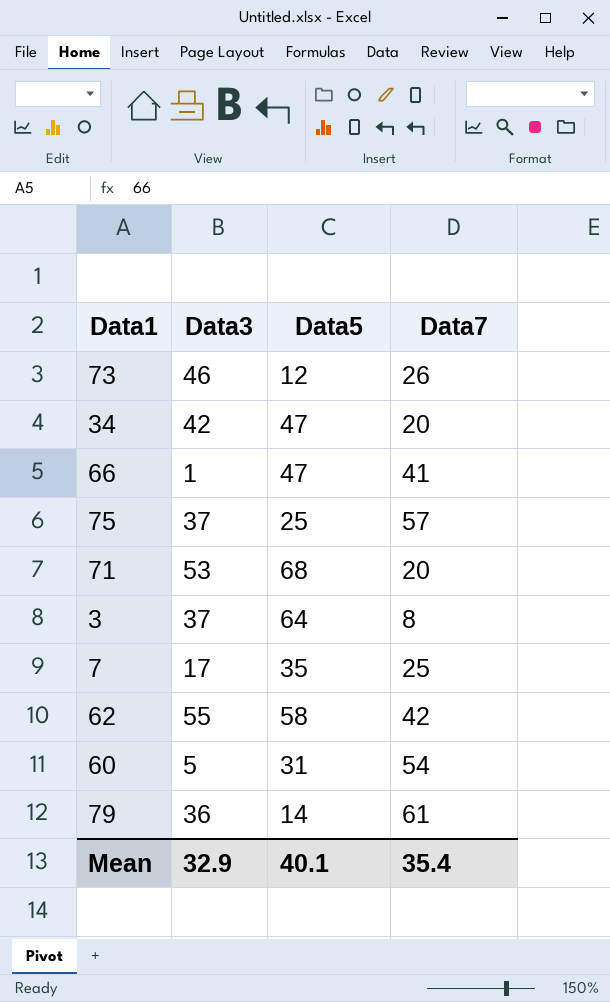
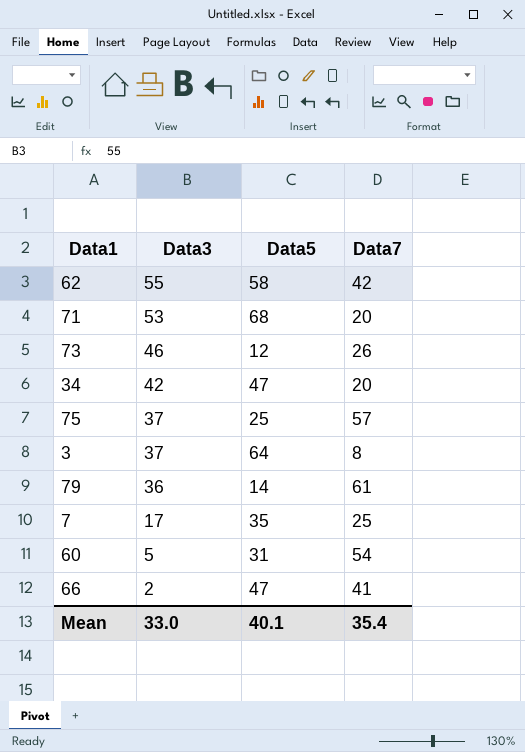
row order: none -> Data3 descending
66 | Data3: 1 -> 2
Mean | Data3: 32.9 -> 33.0

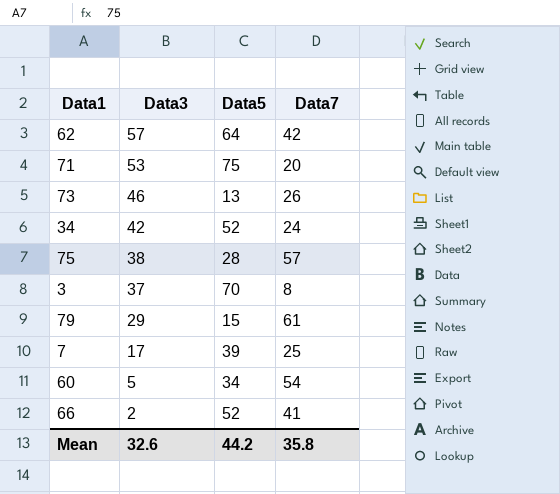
62 | Data3: 55 -> 57
62 | Data5: 58 -> 64
71 | Data5: 68 -> 75
73 | Data5: 12 -> 13
34 | Data5: 47 -> 52
34 | Data7: 20 -> 24
75 | Data3: 37 -> 38
75 | Data5: 25 -> 28
3 | Data5: 64 -> 70
79 | Data3: 36 -> 29
79 | Data5: 14 -> 15
7 | Data5: 35 -> 39
60 | Data5: 31 -> 34
66 | Data5: 47 -> 52
Mean | Data3: 33.0 -> 32.6
Mean | Data5: 40.1 -> 44.2
Mean | Data7: 35.4 -> 35.8

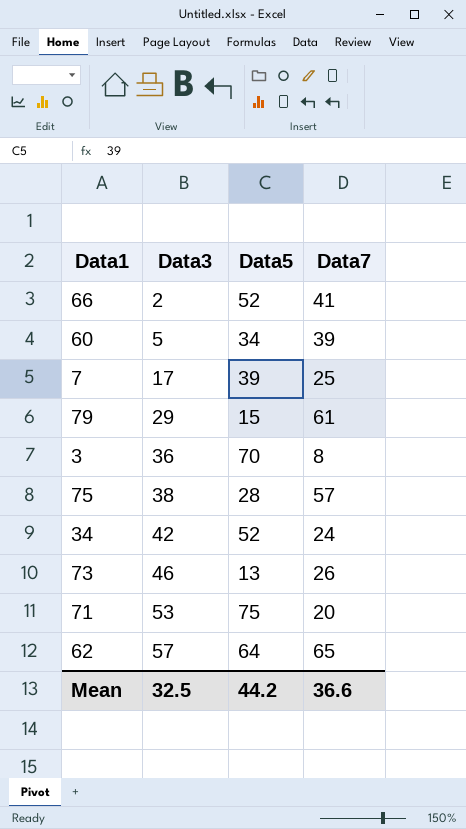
row order: Data3 descending -> Data3 ascending
60 | Data7: 54 -> 39
3 | Data3: 37 -> 36
62 | Data7: 42 -> 65
Mean | Data3: 32.6 -> 32.5
Mean | Data7: 35.8 -> 36.6

